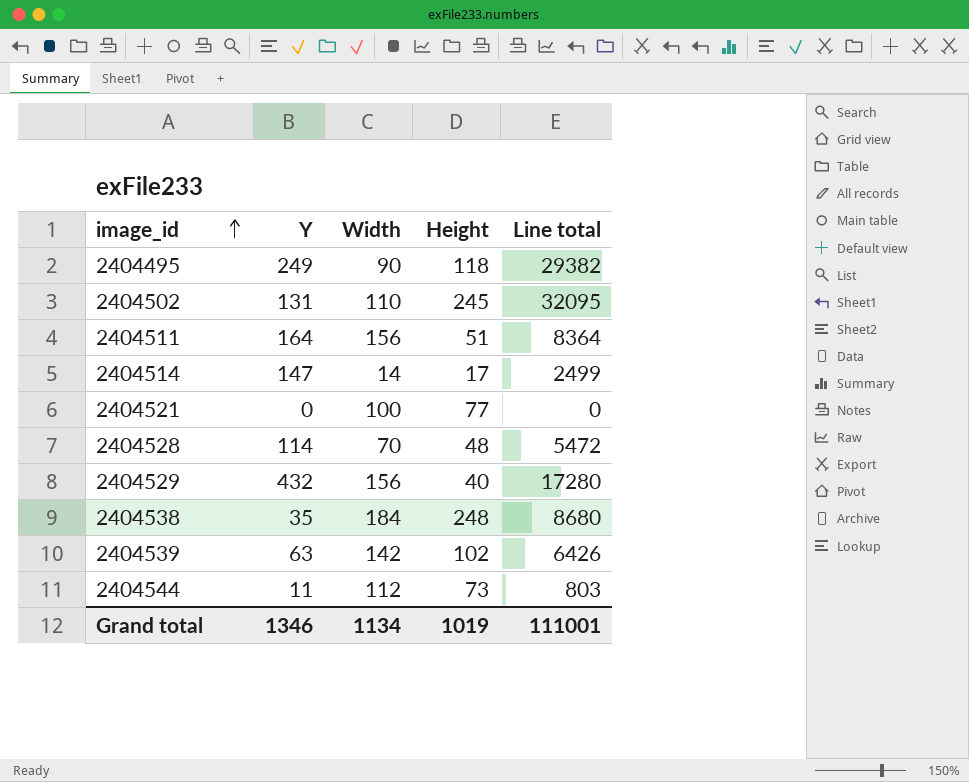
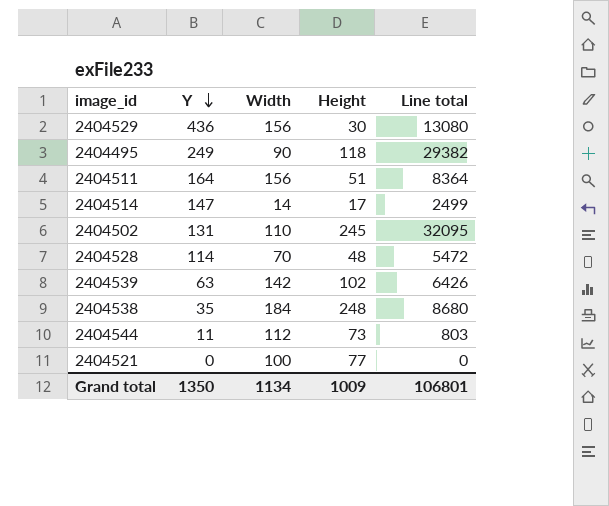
row order: image_id ascending -> Y descending
2404529 | Y: 432 -> 436
2404529 | Height: 40 -> 30
2404529 | Line total: 17280 -> 13080
Grand total | Y: 1346 -> 1350
Grand total | Height: 1019 -> 1009
Grand total | Line total: 111001 -> 106801

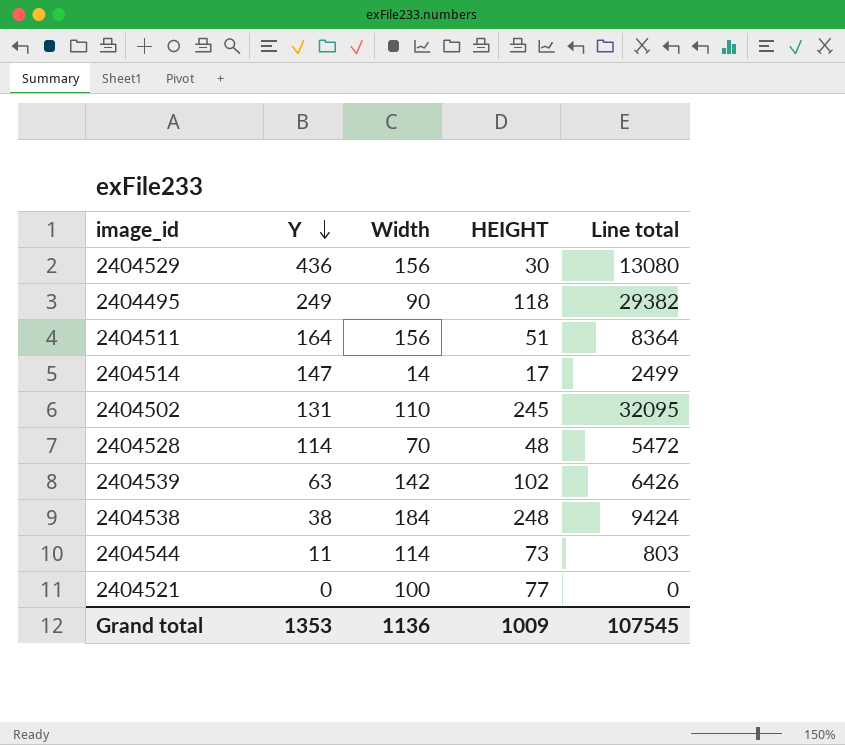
column name: Height -> HEIGHT
2404538 | Y: 35 -> 38
2404538 | Line total: 8680 -> 9424
2404544 | Width: 112 -> 114
Grand total | Y: 1350 -> 1353
Grand total | Width: 1134 -> 1136
Grand total | Line total: 106801 -> 107545

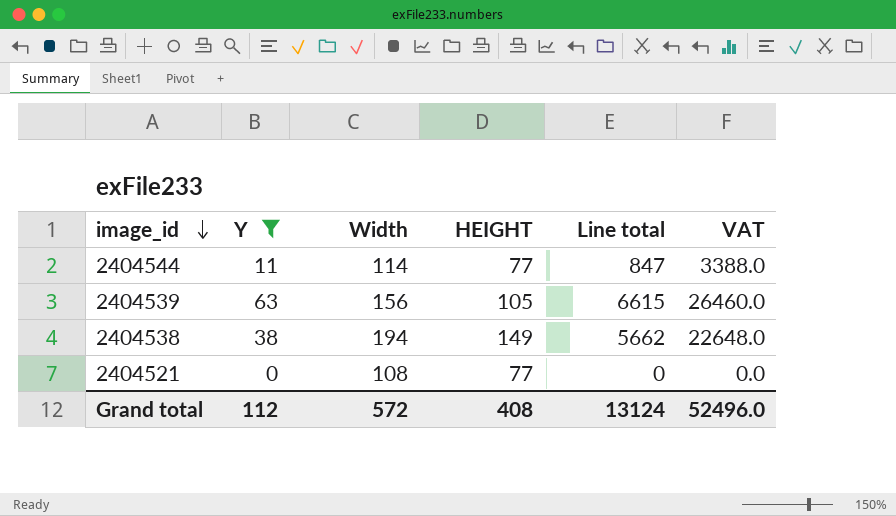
filter: none -> Y <= 63
row order: Y descending -> image_id descending
column VAT | formula: none -> [Line total] * 4
2404544 | HEIGHT: 73 -> 77
2404544 | Line total: 803 -> 847
2404539 | Width: 142 -> 156
2404539 | HEIGHT: 102 -> 105
2404539 | Line total: 6426 -> 6615
2404538 | Width: 184 -> 194
2404538 | HEIGHT: 248 -> 149
2404538 | Line total: 9424 -> 5662
2404521 | Width: 100 -> 108
Grand total | Y: 1353 -> 112
Grand total | Width: 1136 -> 572
Grand total | HEIGHT: 1009 -> 408
Grand total | Line total: 107545 -> 13124

